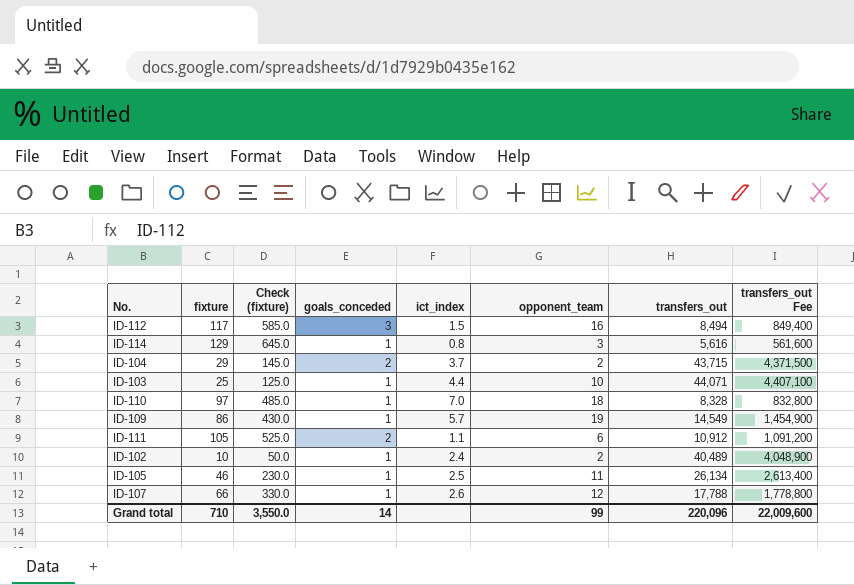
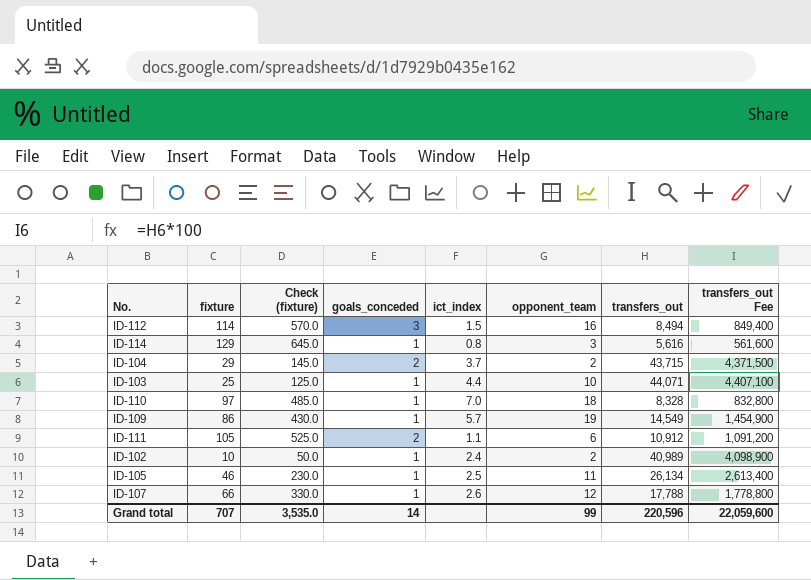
ID-112 | fixture: 117 -> 114
ID-112 | Check (fixture): 585.0 -> 570.0
ID-102 | transfers_out: 40,489 -> 40,989
ID-102 | transfers_out Fee: 4,048,900 -> 4,098,900
Grand total | fixture: 710 -> 707
Grand total | Check (fixture): 3,550.0 -> 3,535.0
Grand total | transfers_out: 220,096 -> 220,596
Grand total | transfers_out Fee: 22,009,600 -> 22,059,600

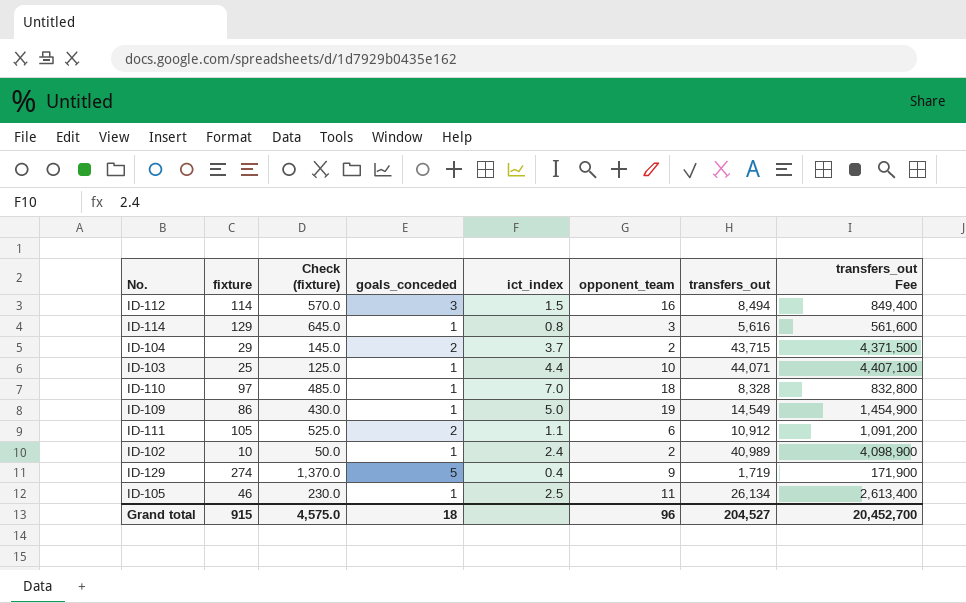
row ID-107: 66 | 330.0 | 1 | 2.6 | 12 | 17,788 | 1,778,800 -> none
ID-109 | ict_index: 5.7 -> 5.0
row ID-129: none -> 274 | 1,370.0 | 5 | 0.4 | 9 | 1,719 | 171,900
Grand total | fixture: 707 -> 915
Grand total | Check (fixture): 3,535.0 -> 4,575.0
Grand total | goals_conceded: 14 -> 18
Grand total | opponent_team: 99 -> 96
Grand total | transfers_out: 220,596 -> 204,527
Grand total | transfers_out Fee: 22,059,600 -> 20,452,700

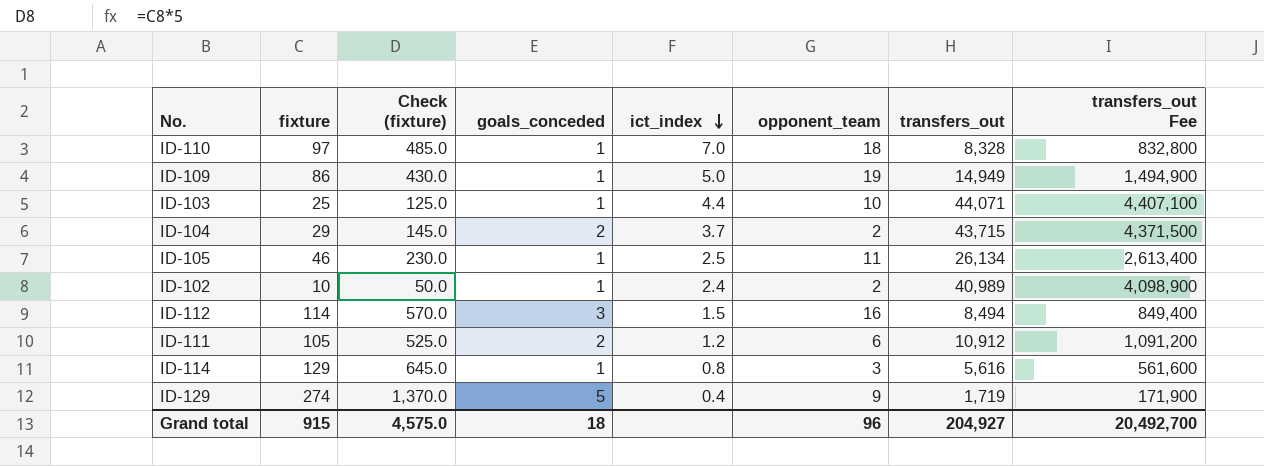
row order: none -> ict_index descending
ID-109 | transfers_out: 14,549 -> 14,949
ID-109 | transfers_out Fee: 1,454,900 -> 1,494,900
ID-111 | ict_index: 1.1 -> 1.2
Grand total | transfers_out: 204,527 -> 204,927
Grand total | transfers_out Fee: 20,452,700 -> 20,492,700

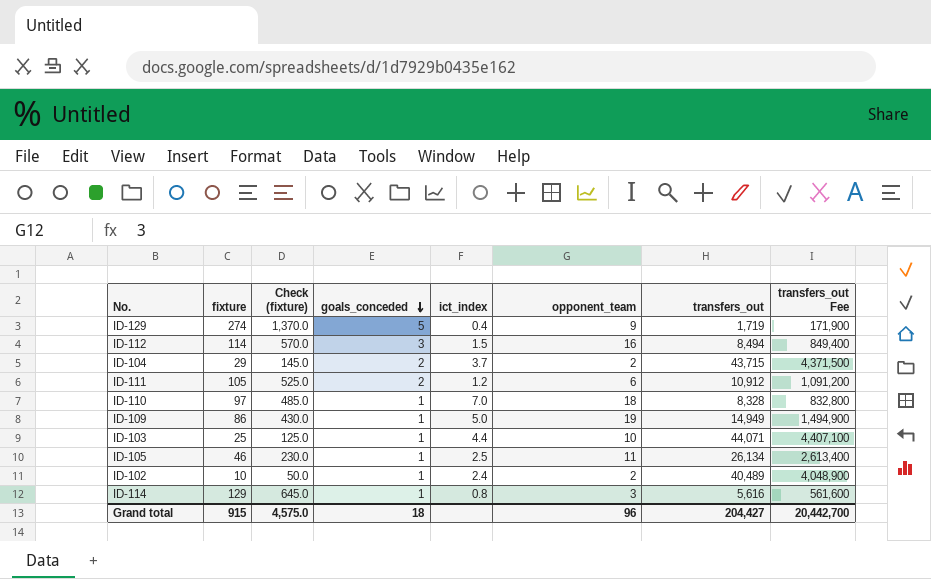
row order: ict_index descending -> goals_conceded descending
ID-102 | transfers_out: 40,989 -> 40,489
ID-102 | transfers_out Fee: 4,098,900 -> 4,048,900
Grand total | transfers_out: 204,927 -> 204,427
Grand total | transfers_out Fee: 20,492,700 -> 20,442,700

